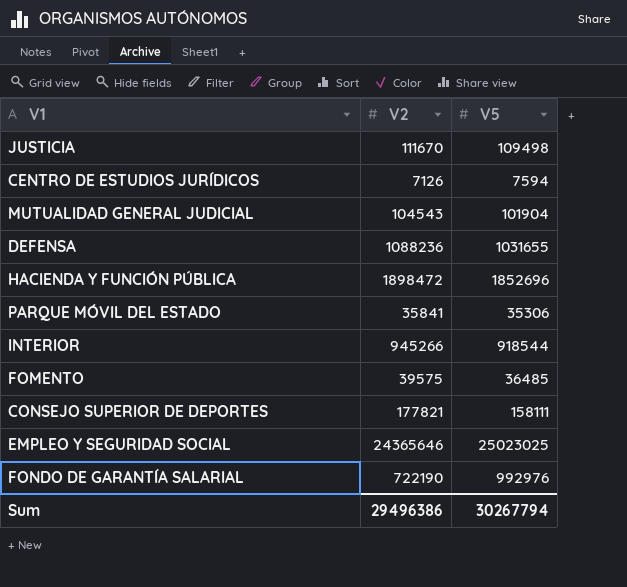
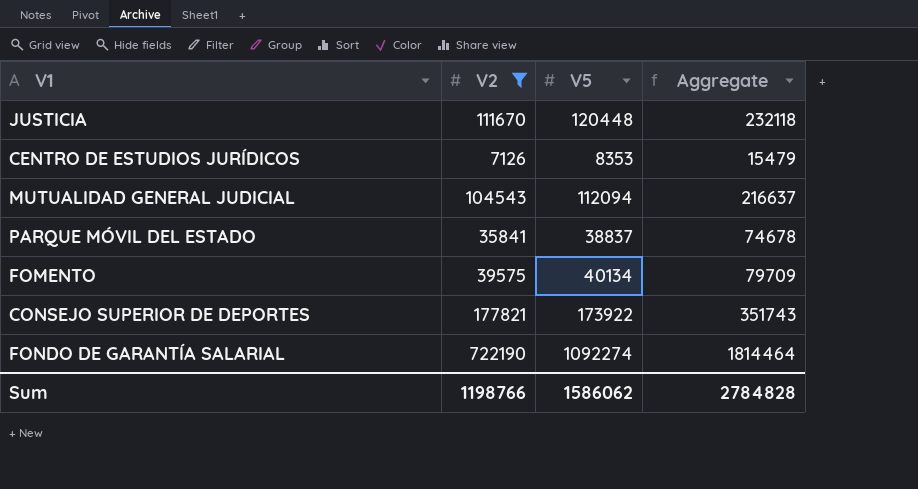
filter: none -> V2 <= 722190
column Aggregate | formula: none -> [V2] + [V5]
JUSTICIA | V5: 109498 -> 120448
CENTRO DE ESTUDIOS JURÍDICOS | V5: 7594 -> 8353
MUTUALIDAD GENERAL JUDICIAL | V5: 101904 -> 112094
PARQUE MÓVIL DEL ESTADO | V5: 35306 -> 38837
FOMENTO | V5: 36485 -> 40134
CONSEJO SUPERIOR DE DEPORTES | V5: 158111 -> 173922
FONDO DE GARANTÍA SALARIAL | V5: 992976 -> 1092274
Sum | V2: 29496386 -> 1198766
Sum | V5: 30267794 -> 1586062

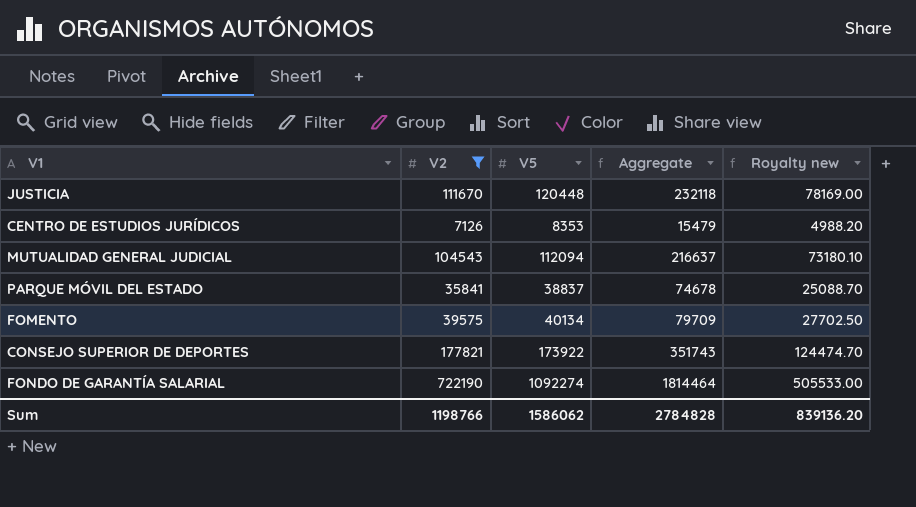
column Royalty new | formula: none -> [V2] * 0.7

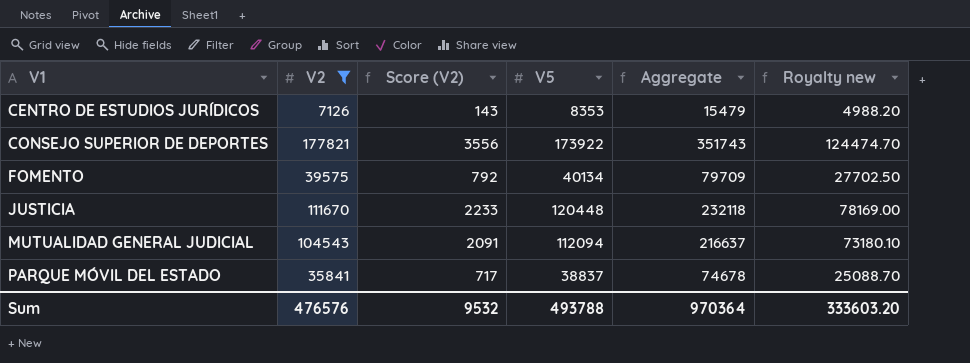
row order: none -> V1 ascending
column Score (V2) | formula: none -> [V2] * 0.02
row FONDO DE GARANTÍA SALARIAL: 722190 | 1092274 | 1814464 | 505533.00 -> none
Sum | V2: 1198766 -> 476576
Sum | V5: 1586062 -> 493788
Sum | Aggregate: 2784828 -> 970364
Sum | Royalty new: 839136.20 -> 333603.20

